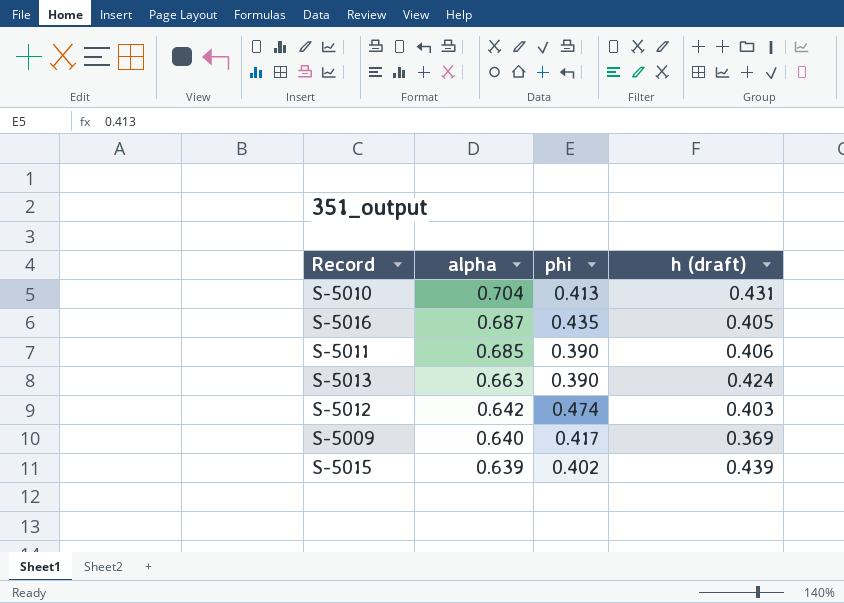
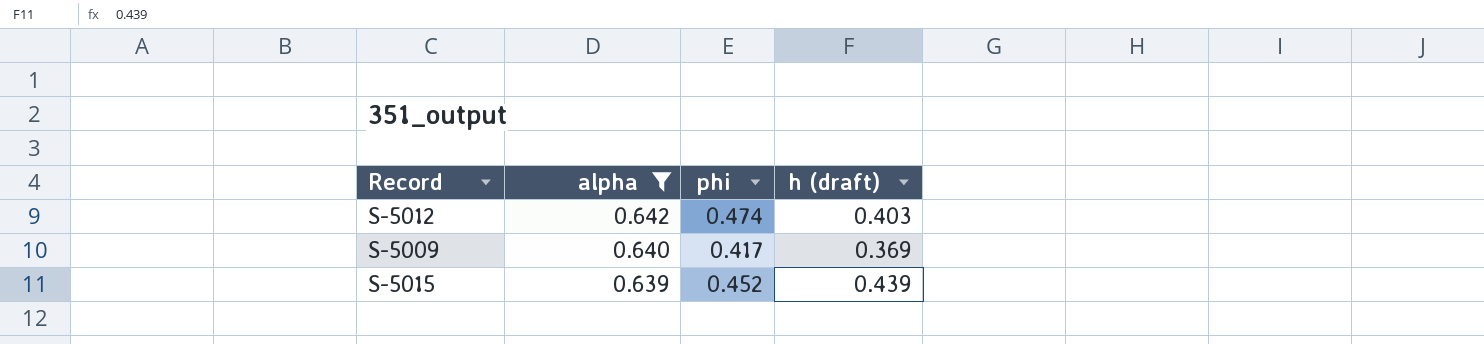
filter: none -> alpha <= 0.642
S-5015 | phi: 0.402 -> 0.452

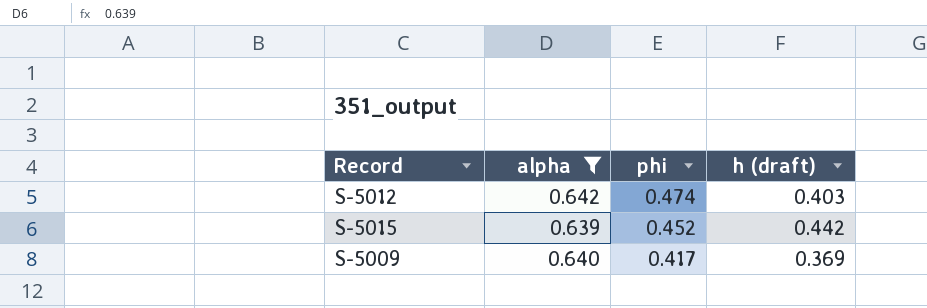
row order: alpha descending -> phi descending
S-5015 | h (draft): 0.439 -> 0.442

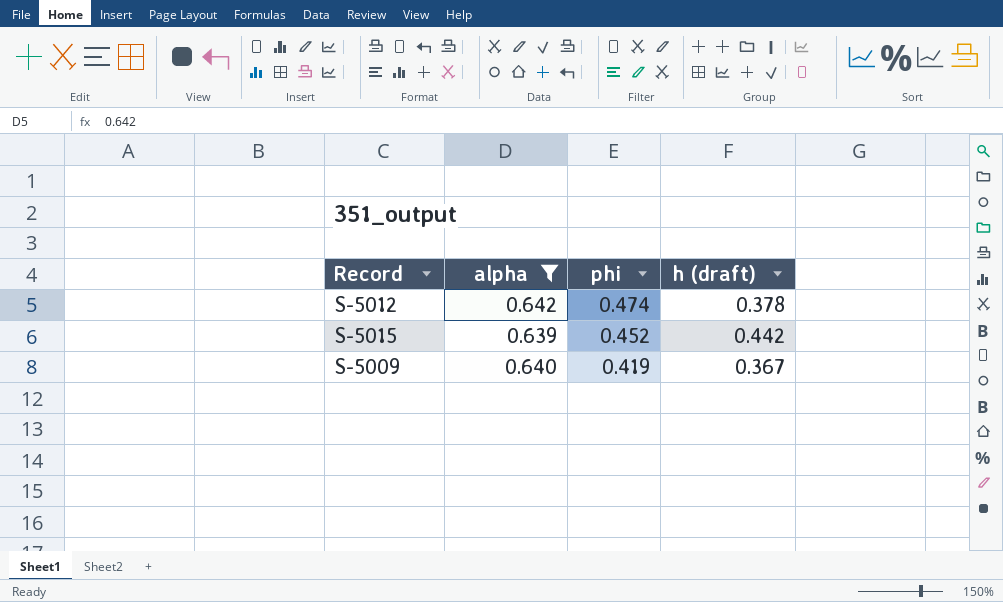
S-5012 | h (draft): 0.403 -> 0.378
S-5009 | phi: 0.417 -> 0.419
S-5009 | h (draft): 0.369 -> 0.367

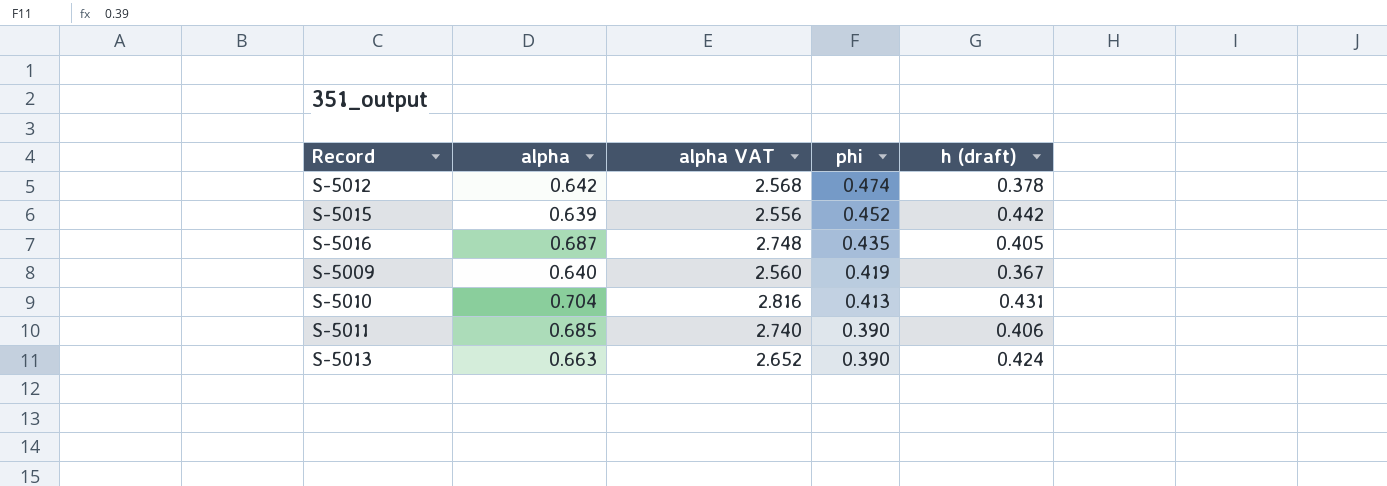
filter: alpha <= 0.642 -> none
column alpha VAT | formula: none -> [alpha] * 4

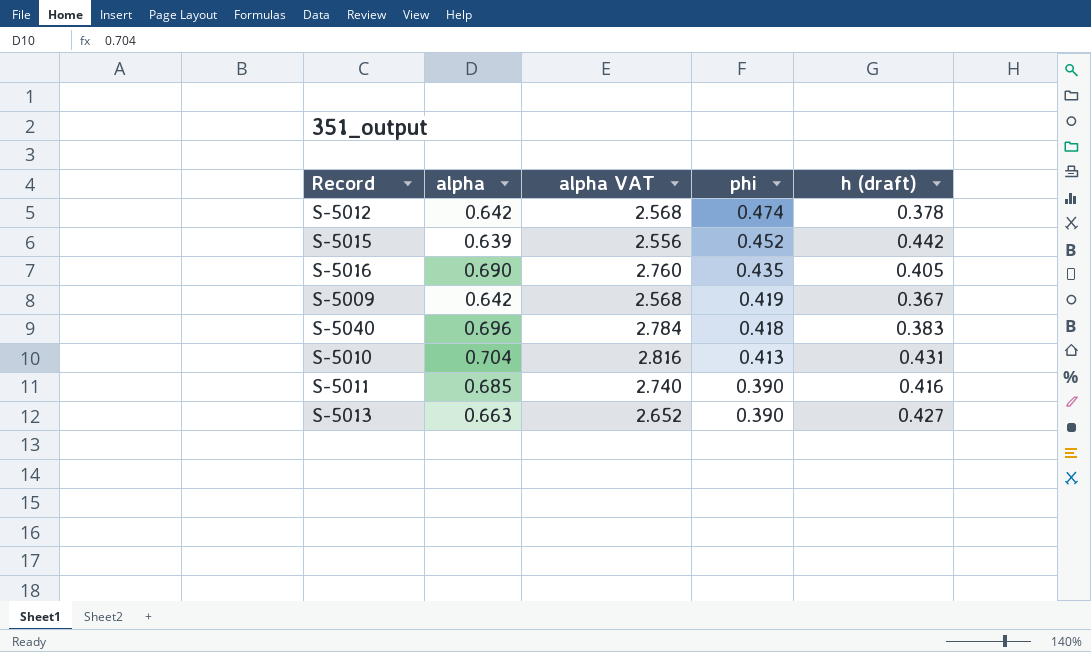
S-5016 | alpha: 0.687 -> 0.690
S-5016 | alpha VAT: 2.748 -> 2.760
S-5009 | alpha: 0.640 -> 0.642
S-5009 | alpha VAT: 2.560 -> 2.568
row S-5040: none -> 0.696 | 2.784 | 0.418 | 0.383
S-5011 | h (draft): 0.406 -> 0.416
S-5013 | h (draft): 0.424 -> 0.427

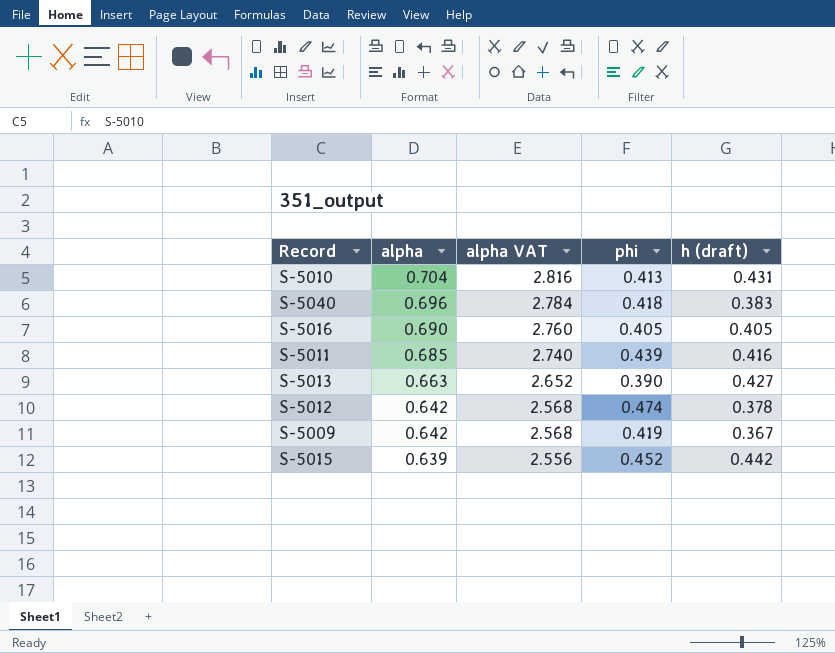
row order: phi descending -> alpha descending
S-5016 | phi: 0.435 -> 0.405
S-5011 | phi: 0.390 -> 0.439

